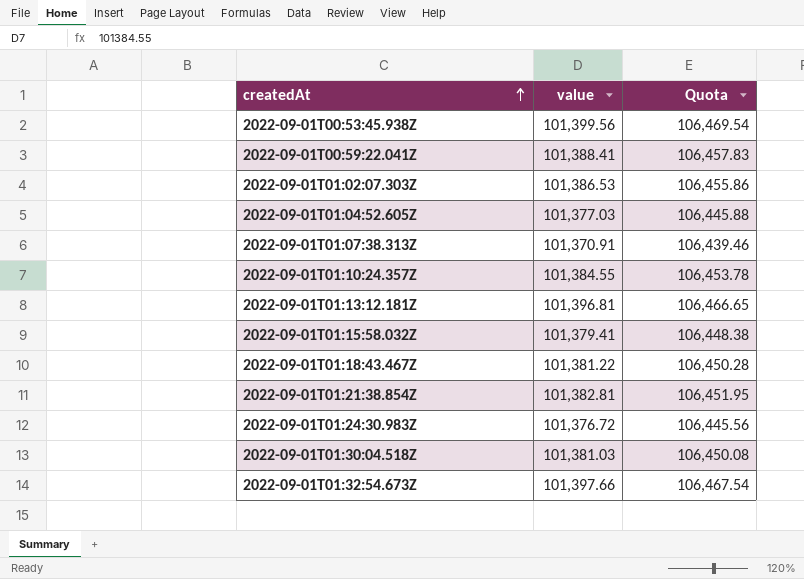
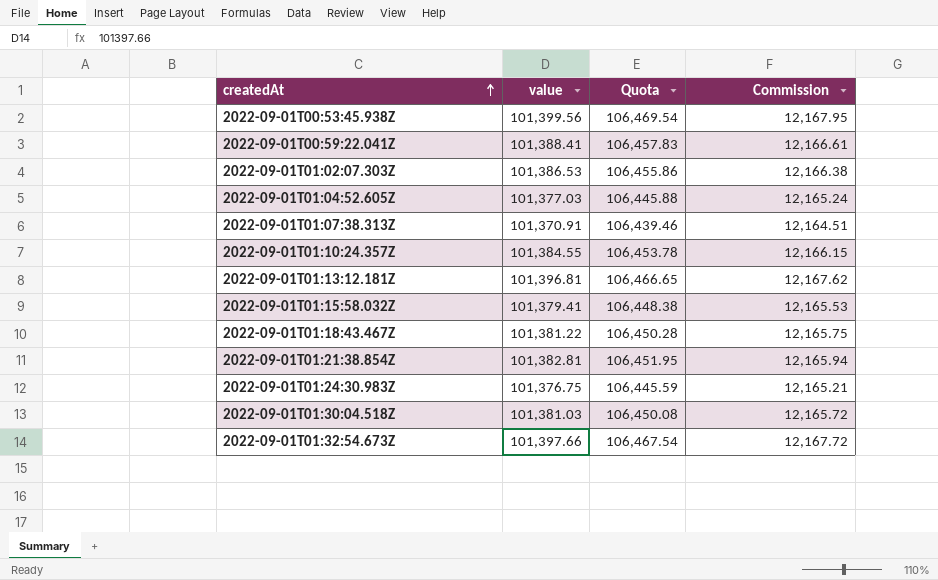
column Commission | formula: none -> [value] * 0.12
2022-09-01T01:24:30.983Z | value: 101,376.72 -> 101,376.75
2022-09-01T01:24:30.983Z | Quota: 106,445.56 -> 106,445.59

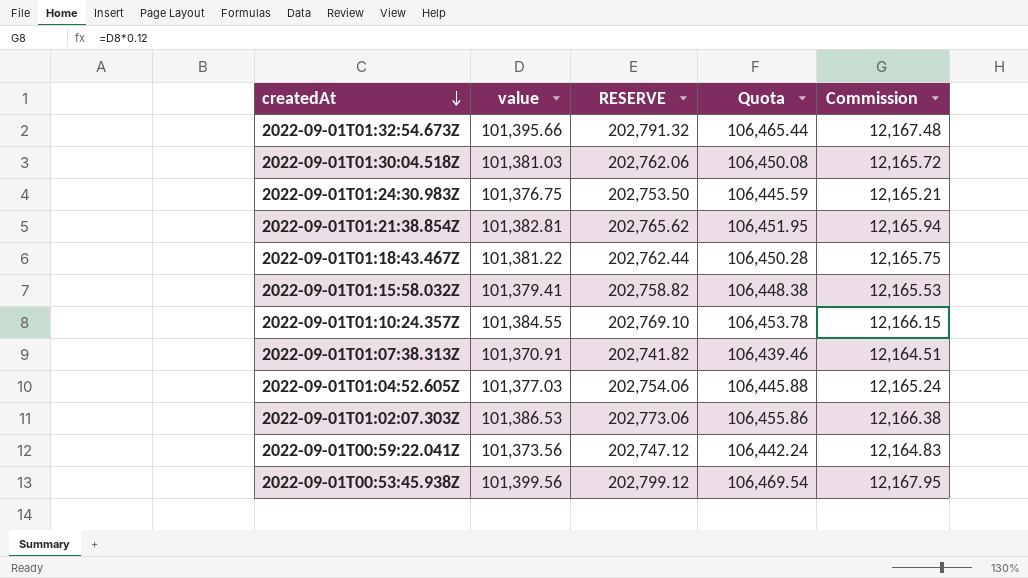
row order: createdAt ascending -> createdAt descending
column RESERVE | formula: none -> [value] * 2
row 2022-09-01T01:13:12.181Z: 101,396.81 | 106,466.65 | 12,167.62 -> none
2022-09-01T01:32:54.673Z | value: 101,397.66 -> 101,395.66
2022-09-01T01:32:54.673Z | Quota: 106,467.54 -> 106,465.44
2022-09-01T01:32:54.673Z | Commission: 12,167.72 -> 12,167.48
2022-09-01T00:59:22.041Z | value: 101,388.41 -> 101,373.56
2022-09-01T00:59:22.041Z | Quota: 106,457.83 -> 106,442.24
2022-09-01T00:59:22.041Z | Commission: 12,166.61 -> 12,164.83

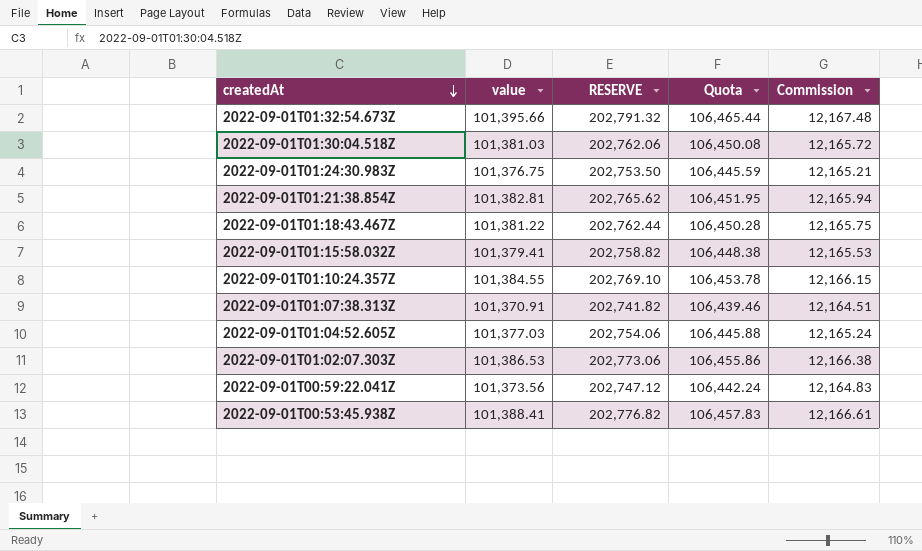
2022-09-01T00:53:45.938Z | value: 101,399.56 -> 101,388.41
2022-09-01T00:53:45.938Z | RESERVE: 202,799.12 -> 202,776.82
2022-09-01T00:53:45.938Z | Quota: 106,469.54 -> 106,457.83
2022-09-01T00:53:45.938Z | Commission: 12,167.95 -> 12,166.61

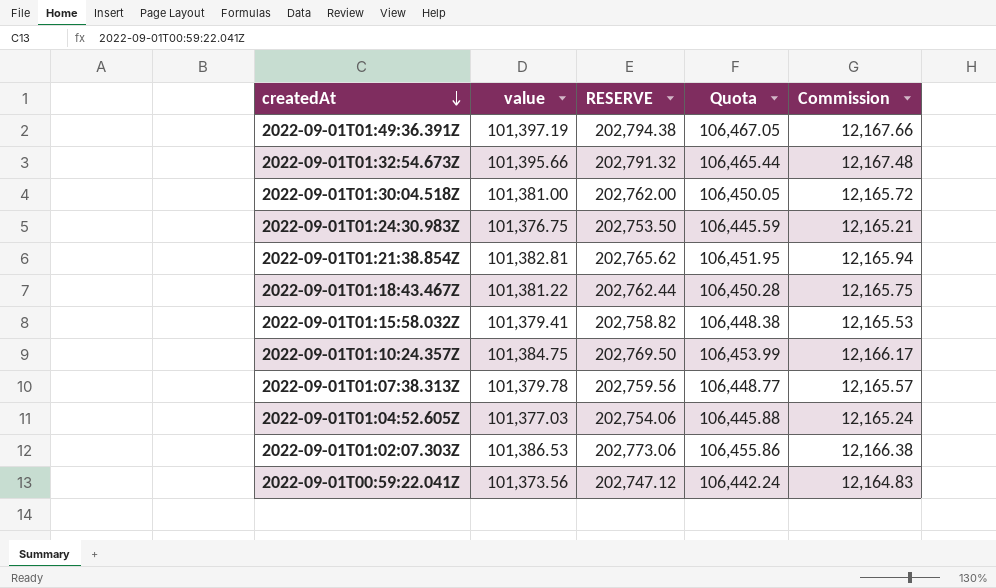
row 2022-09-01T00:53:45.938Z: 101,388.41 | 202,776.82 | 106,457.83 | 12,166.61 -> none
row 2022-09-01T01:49:36.391Z: none -> 101,397.19 | 202,794.38 | 106,467.05 | 12,167.66
2022-09-01T01:30:04.518Z | value: 101,381.03 -> 101,381.00
2022-09-01T01:30:04.518Z | RESERVE: 202,762.06 -> 202,762.00
2022-09-01T01:30:04.518Z | Quota: 106,450.08 -> 106,450.05
2022-09-01T01:10:24.357Z | value: 101,384.55 -> 101,384.75
2022-09-01T01:10:24.357Z | RESERVE: 202,769.10 -> 202,769.50
2022-09-01T01:10:24.357Z | Quota: 106,453.78 -> 106,453.99
2022-09-01T01:10:24.357Z | Commission: 12,166.15 -> 12,166.17
2022-09-01T01:07:38.313Z | value: 101,370.91 -> 101,379.78
2022-09-01T01:07:38.313Z | RESERVE: 202,741.82 -> 202,759.56
2022-09-01T01:07:38.313Z | Quota: 106,439.46 -> 106,448.77
2022-09-01T01:07:38.313Z | Commission: 12,164.51 -> 12,165.57

